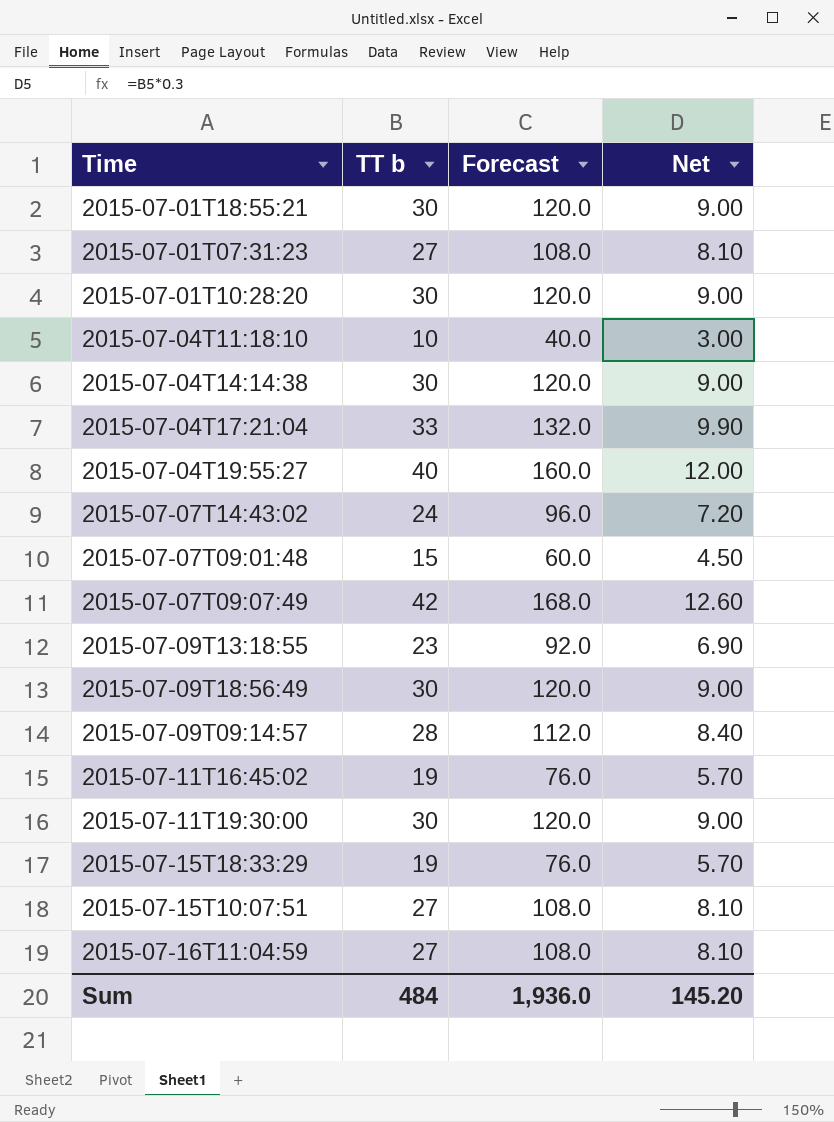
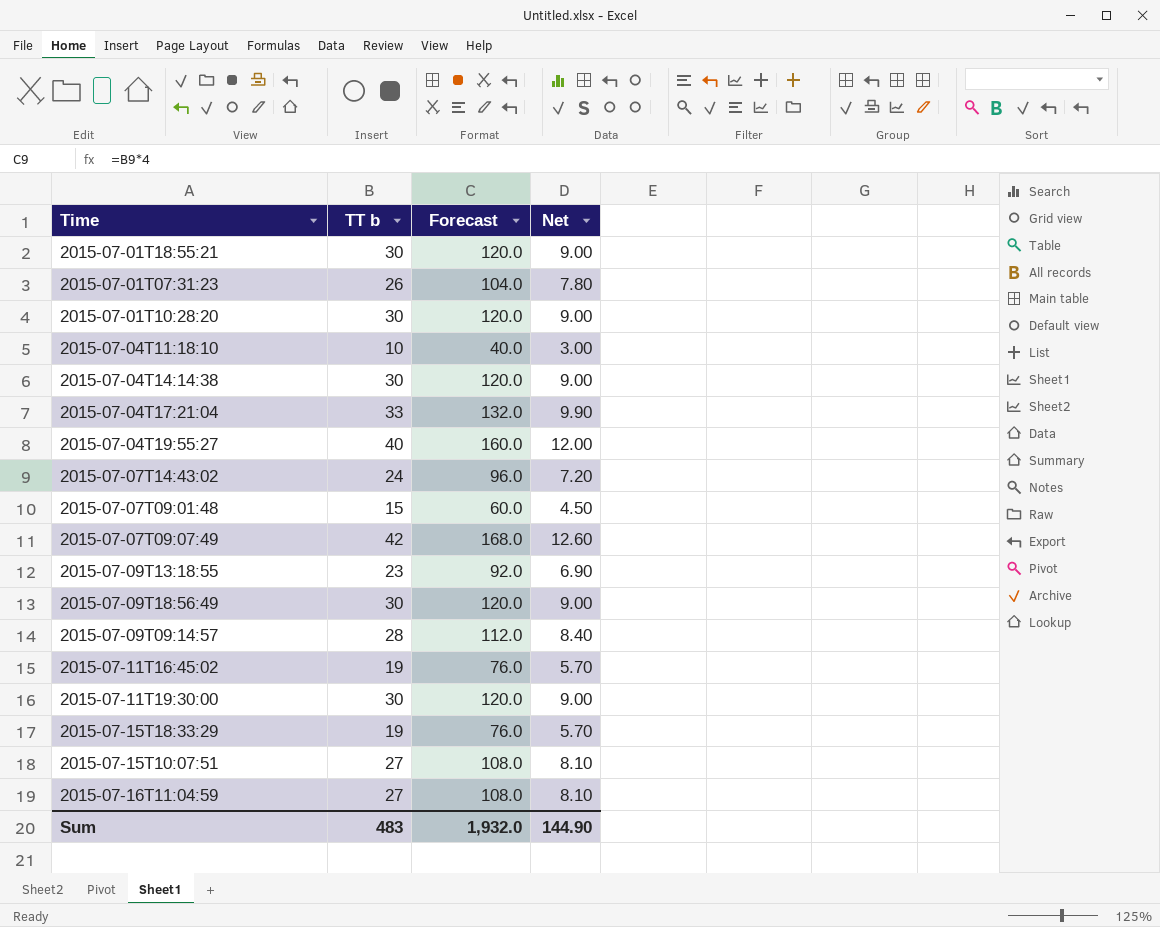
2015-07-01T07:31:23 | TT b: 27 -> 26
2015-07-01T07:31:23 | Forecast: 108.0 -> 104.0
2015-07-01T07:31:23 | Net: 8.10 -> 7.80
Sum | TT b: 484 -> 483
Sum | Forecast: 1,936.0 -> 1,932.0
Sum | Net: 145.20 -> 144.90

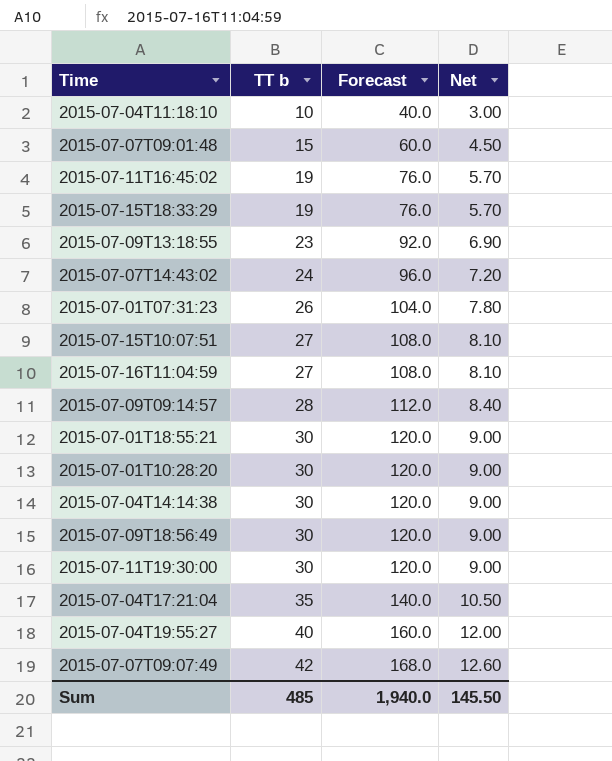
row order: none -> TT b ascending
2015-07-04T17:21:04 | TT b: 33 -> 35
2015-07-04T17:21:04 | Forecast: 132.0 -> 140.0
2015-07-04T17:21:04 | Net: 9.90 -> 10.50
Sum | TT b: 483 -> 485
Sum | Forecast: 1,932.0 -> 1,940.0
Sum | Net: 144.90 -> 145.50

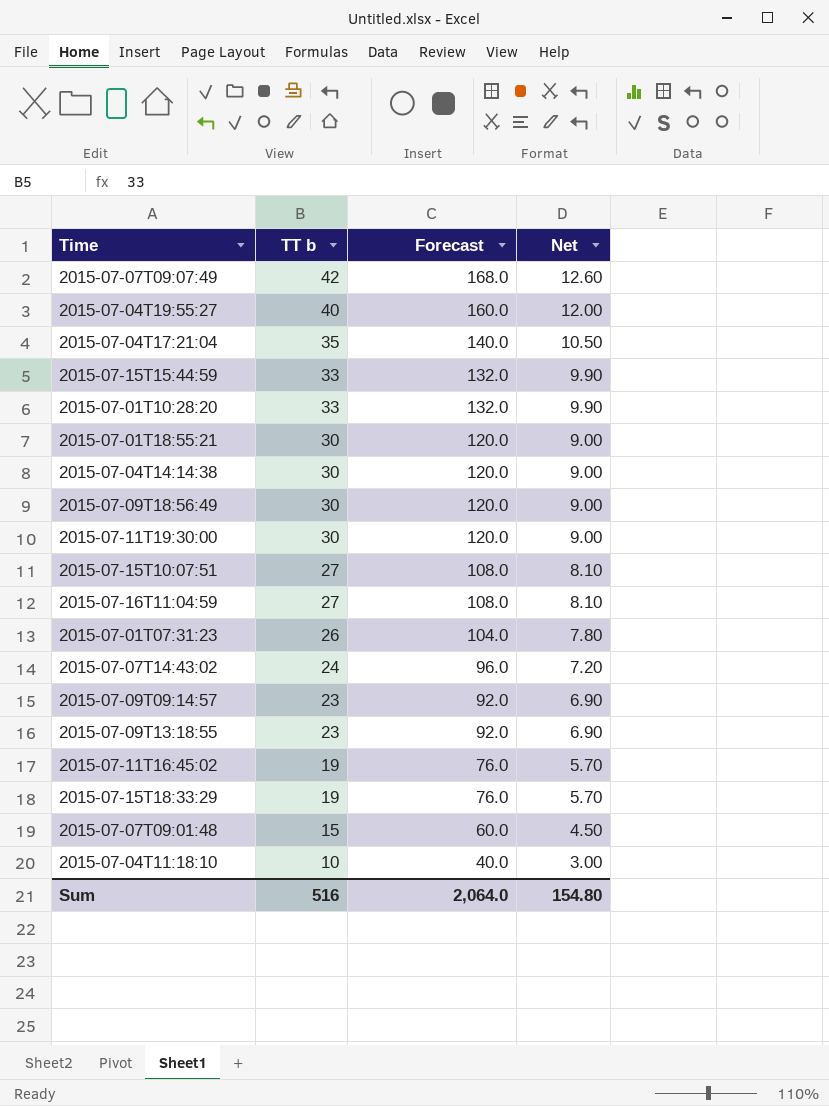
row order: TT b ascending -> TT b descending
row 2015-07-15T15:44:59: none -> 33 | 132.0 | 9.90
2015-07-01T10:28:20 | TT b: 30 -> 33
2015-07-01T10:28:20 | Forecast: 120.0 -> 132.0
2015-07-01T10:28:20 | Net: 9.00 -> 9.90
2015-07-09T09:14:57 | TT b: 28 -> 23
2015-07-09T09:14:57 | Forecast: 112.0 -> 92.0
2015-07-09T09:14:57 | Net: 8.40 -> 6.90
Sum | TT b: 485 -> 516
Sum | Forecast: 1,940.0 -> 2,064.0
Sum | Net: 145.50 -> 154.80

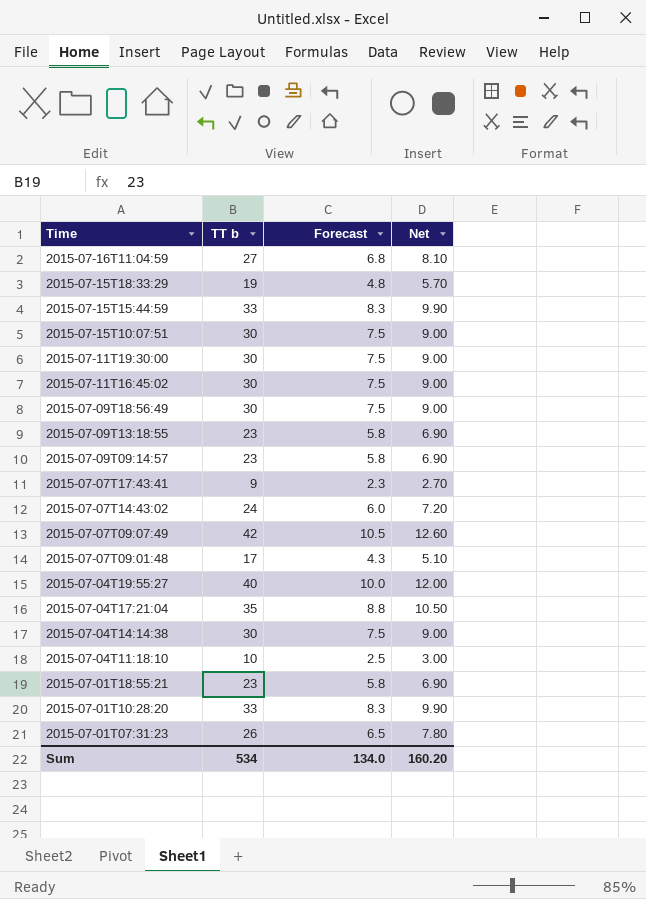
row order: TT b descending -> Time descending
column Forecast | formula: [TT b] * 4 -> [TT b] * 0.25
2015-07-15T10:07:51 | TT b: 27 -> 30
2015-07-15T10:07:51 | Net: 8.10 -> 9.00
2015-07-11T16:45:02 | TT b: 19 -> 30
2015-07-11T16:45:02 | Net: 5.70 -> 9.00
row 2015-07-07T17:43:41: none -> 9 | 2.3 | 2.70
2015-07-07T09:01:48 | TT b: 15 -> 17
2015-07-07T09:01:48 | Net: 4.50 -> 5.10
2015-07-01T18:55:21 | TT b: 30 -> 23
2015-07-01T18:55:21 | Net: 9.00 -> 6.90
Sum | TT b: 516 -> 534
Sum | Forecast: 2,064.0 -> 134.0
Sum | Net: 154.80 -> 160.20

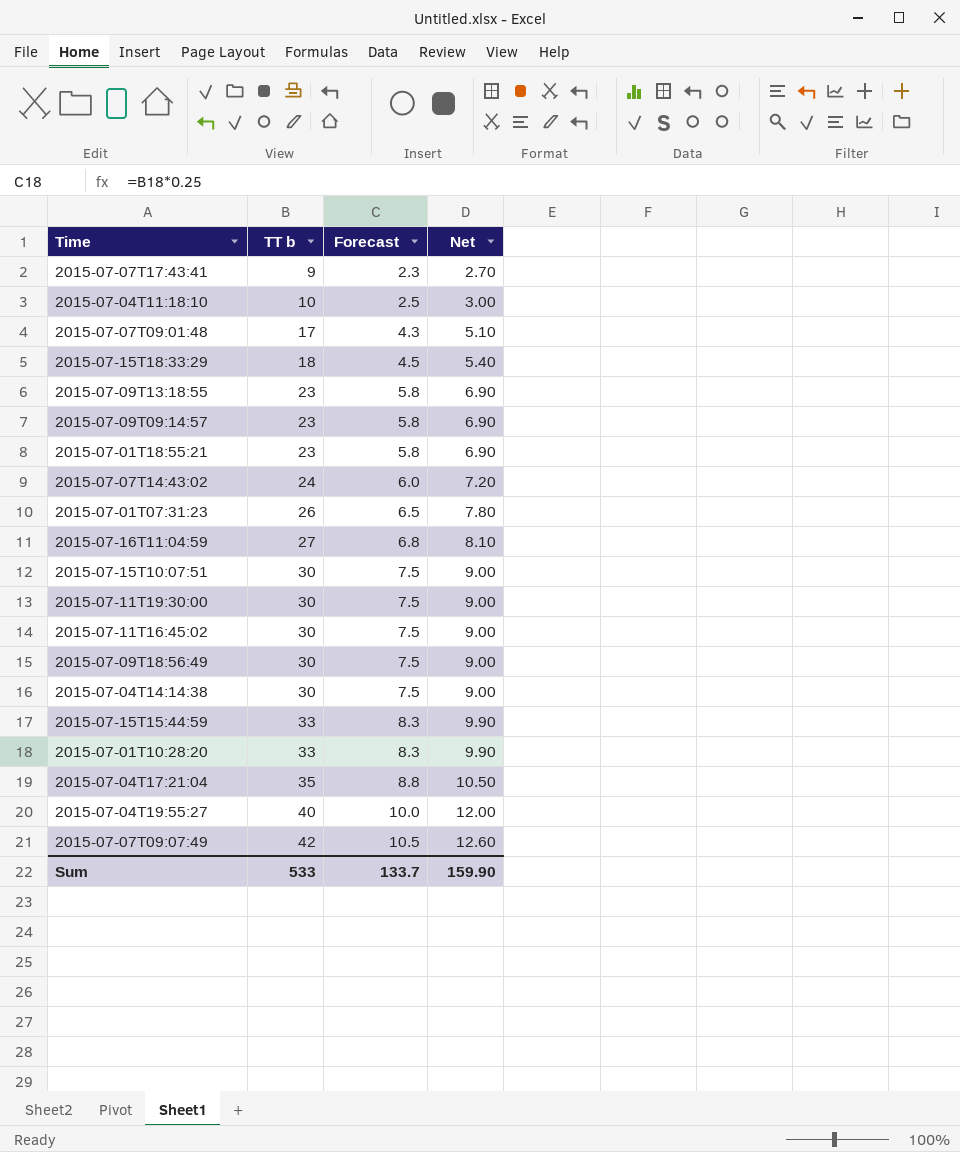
row order: Time descending -> TT b ascending
2015-07-15T18:33:29 | TT b: 19 -> 18
2015-07-15T18:33:29 | Forecast: 4.8 -> 4.5
2015-07-15T18:33:29 | Net: 5.70 -> 5.40
Sum | TT b: 534 -> 533
Sum | Forecast: 134.0 -> 133.7
Sum | Net: 160.20 -> 159.90

